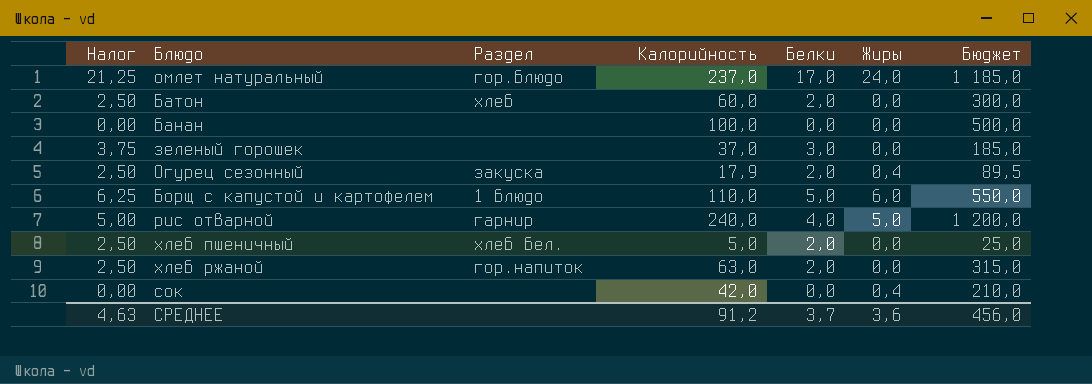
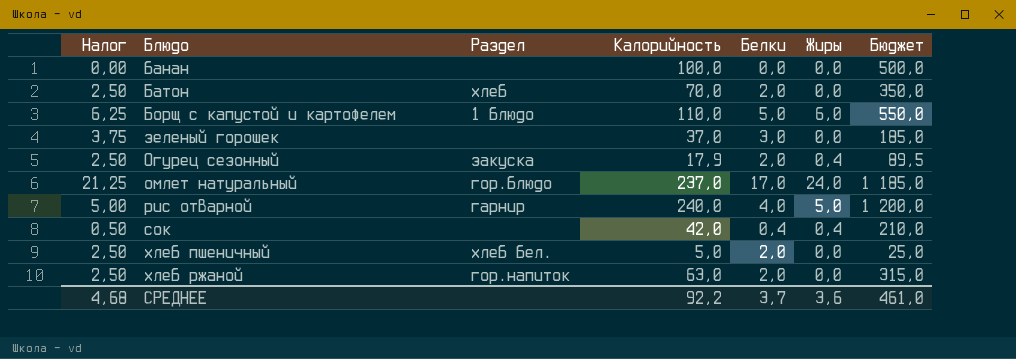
row order: none -> Блюдо ascending
Батон | Калорийность: 60,0 -> 70,0
Батон | Бюджет: 300,0 -> 350,0
сок | Налог: 0,00 -> 0,50
сок | Белки: 0,0 -> 0,4
СРЕДНЕЕ | Налог: 4,63 -> 4,68
СРЕДНЕЕ | Калорийность: 91,2 -> 92,2
СРЕДНЕЕ | Бюджет: 456,0 -> 461,0

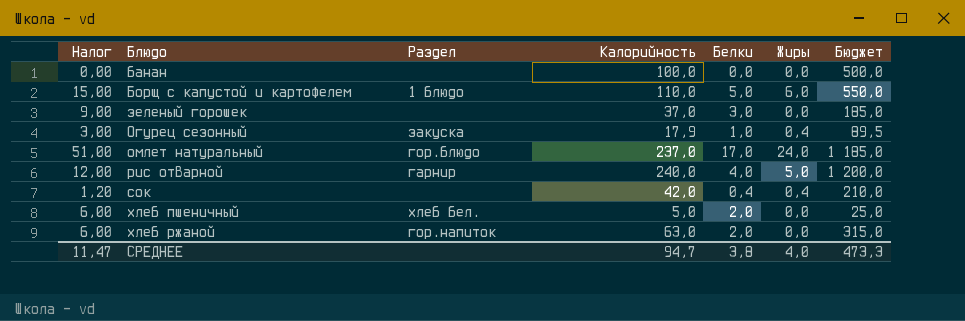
column Налог | formula: [Белки] * 1,25 -> [Белки] * 3
row Батон: 2,50 | хлеб | 70,0 | 2,0 | 0,0 | 350,0 -> none
Огурец сезонный | Белки: 2,0 -> 1,0
СРЕДНЕЕ | Налог: 4,68 -> 11,47
СРЕДНЕЕ | Калорийность: 92,2 -> 94,7
СРЕДНЕЕ | Белки: 3,7 -> 3,8
СРЕДНЕЕ | Жиры: 3,6 -> 4,0
СРЕДНЕЕ | Бюджет: 461,0 -> 473,3

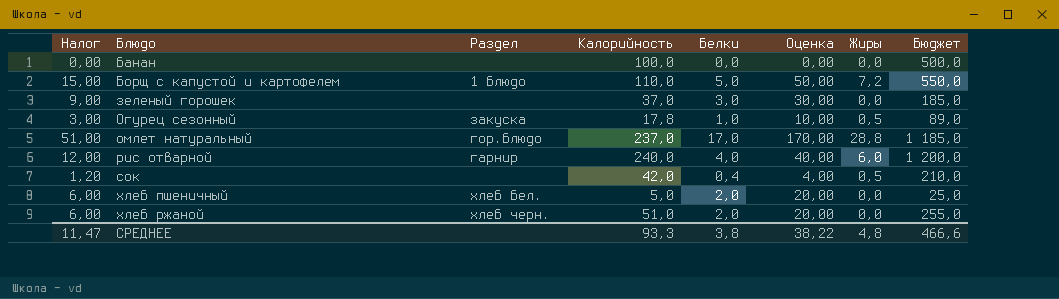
column Оценка | formula: none -> [Белки] * 10
Борщ с капустой и картофелем | Жиры: 6,0 -> 7,2
Огурец сезонный | Калорийность: 17,9 -> 17,8
Огурец сезонный | Жиры: 0,4 -> 0,5
Огурец сезонный | Бюджет: 89,5 -> 89,0
омлет натуральный | Жиры: 24,0 -> 28,8
рис отварной | Жиры: 5,0 -> 6,0
сок | Жиры: 0,4 -> 0,5
хлеб ржаной | Раздел: гор.напиток -> хлеб черн.
хлеб ржаной | Калорийность: 63,0 -> 51,0
хлеб ржаной | Бюджет: 315,0 -> 255,0
СРЕДНЕЕ | Калорийность: 94,7 -> 93,3
СРЕДНЕЕ | Жиры: 4,0 -> 4,8
СРЕДНЕЕ | Бюджет: 473,3 -> 466,6

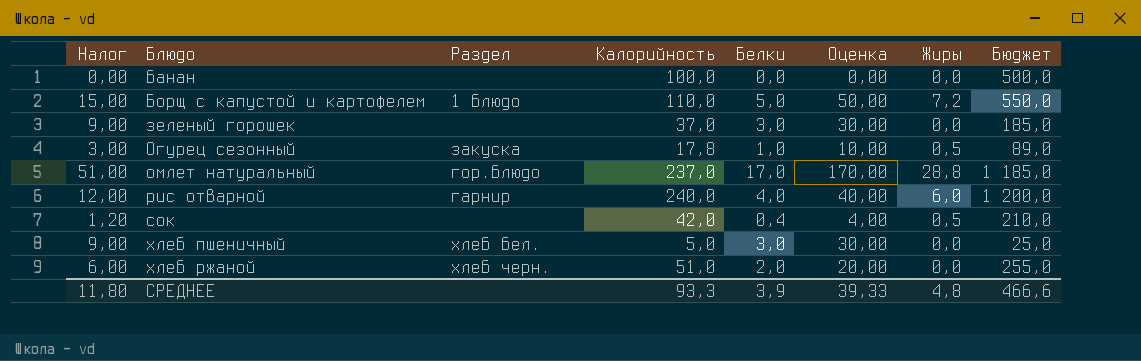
хлеб пшеничный | Налог: 6,00 -> 9,00
хлеб пшеничный | Белки: 2,0 -> 3,0
хлеб пшеничный | Оценка: 20,00 -> 30,00
СРЕДНЕЕ | Налог: 11,47 -> 11,80
СРЕДНЕЕ | Белки: 3,8 -> 3,9
СРЕДНЕЕ | Оценка: 38,22 -> 39,33

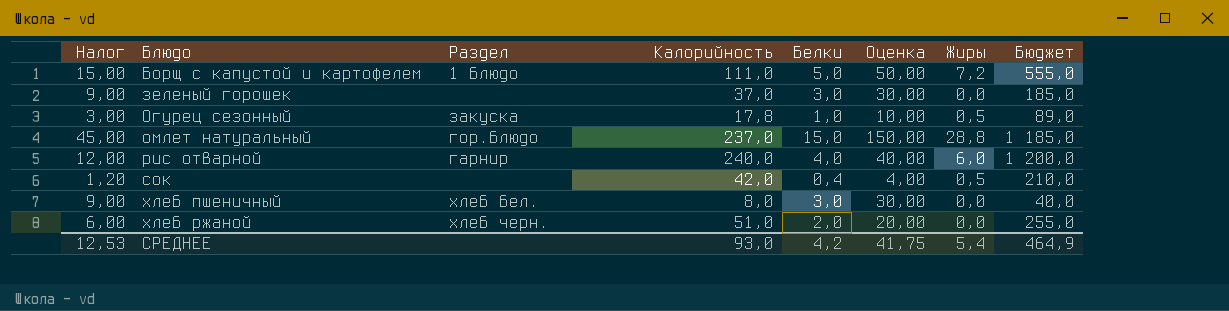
row банан: 0,00 | none | 100,0 | 0,0 | 0,00 | 0,0 | 500,0 -> none
Борщ с капустой и картофелем | Калорийность: 110,0 -> 111,0
Борщ с капустой и картофелем | Бюджет: 550,0 -> 555,0
омлет натуральный | Налог: 51,00 -> 45,00
омлет натуральный | Белки: 17,0 -> 15,0
омлет натуральный | Оценка: 170,00 -> 150,00
хлеб пшеничный | Калорийность: 5,0 -> 8,0
хлеб пшеничный | Бюджет: 25,0 -> 40,0
СРЕДНЕЕ | Налог: 11,80 -> 12,53
СРЕДНЕЕ | Калорийность: 93,3 -> 93,0
СРЕДНЕЕ | Белки: 3,9 -> 4,2
СРЕДНЕЕ | Оценка: 39,33 -> 41,75
СРЕДНЕЕ | Жиры: 4,8 -> 5,4
СРЕДНЕЕ | Бюджет: 466,6 -> 464,9

